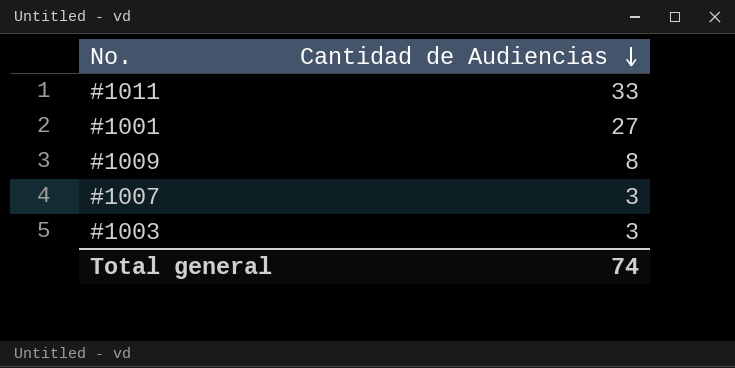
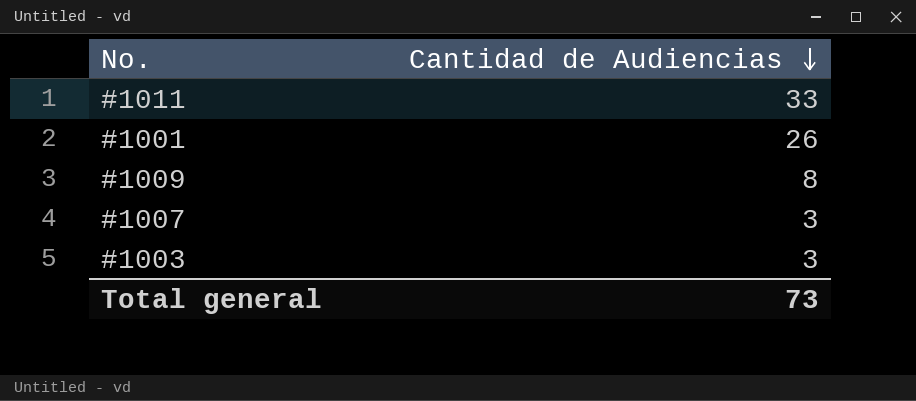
#1001 | Cantidad de Audiencias: 27 -> 26
Total general | Cantidad de Audiencias: 74 -> 73

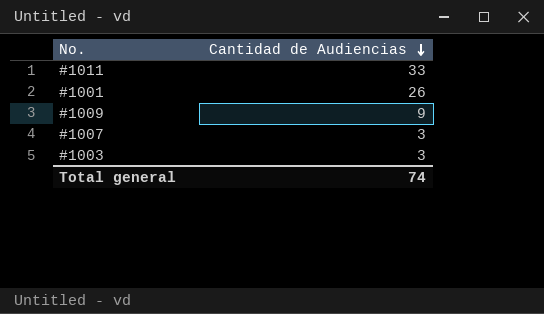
#1009 | Cantidad de Audiencias: 8 -> 9
Total general | Cantidad de Audiencias: 73 -> 74

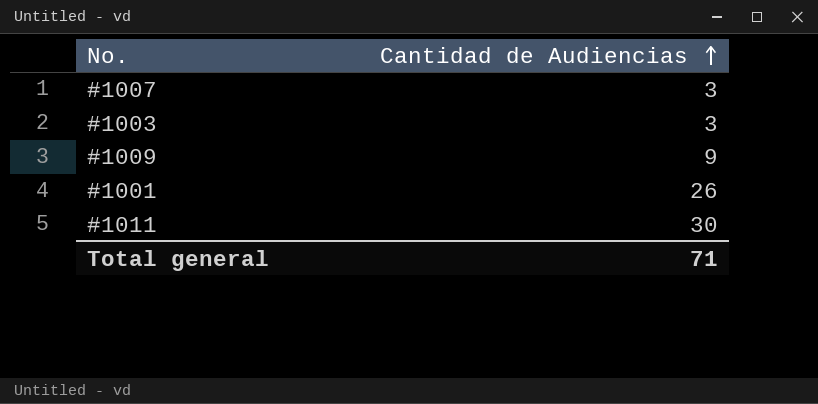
row order: Cantidad de Audiencias descending -> Cantidad de Audiencias ascending
#1011 | Cantidad de Audiencias: 33 -> 30
Total general | Cantidad de Audiencias: 74 -> 71

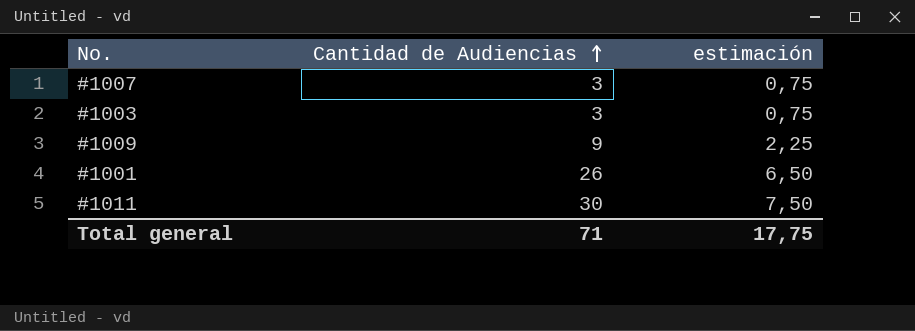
column estimación | formula: none -> [Cantidad de Audiencias] * 0,25

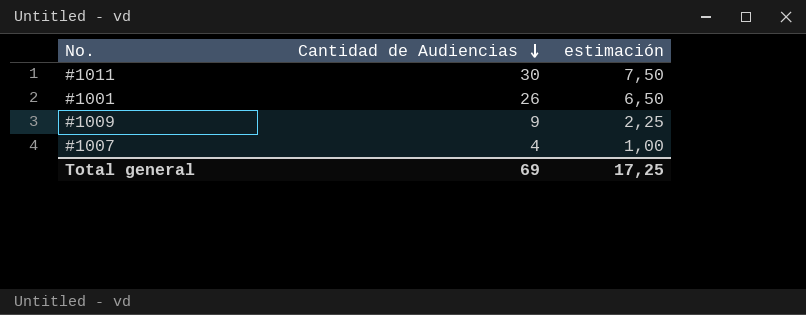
row order: Cantidad de Audiencias ascending -> Cantidad de Audiencias descending
row #1003: 3 | 0,75 -> none
#1007 | Cantidad de Audiencias: 3 -> 4
#1007 | estimación: 0,75 -> 1,00
Total general | Cantidad de Audiencias: 71 -> 69
Total general | estimación: 17,75 -> 17,25

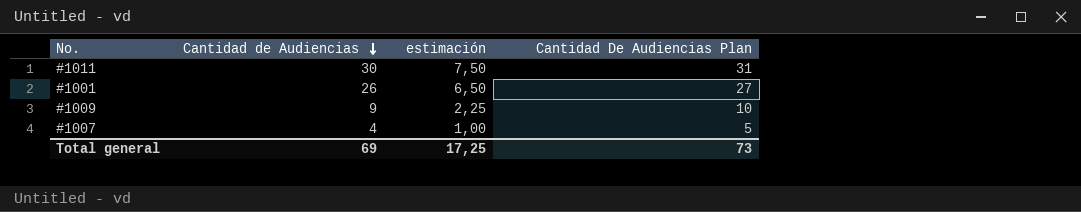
column Cantidad De Audiencias Plan | formula: none -> [Cantidad de Audiencias] + 1

